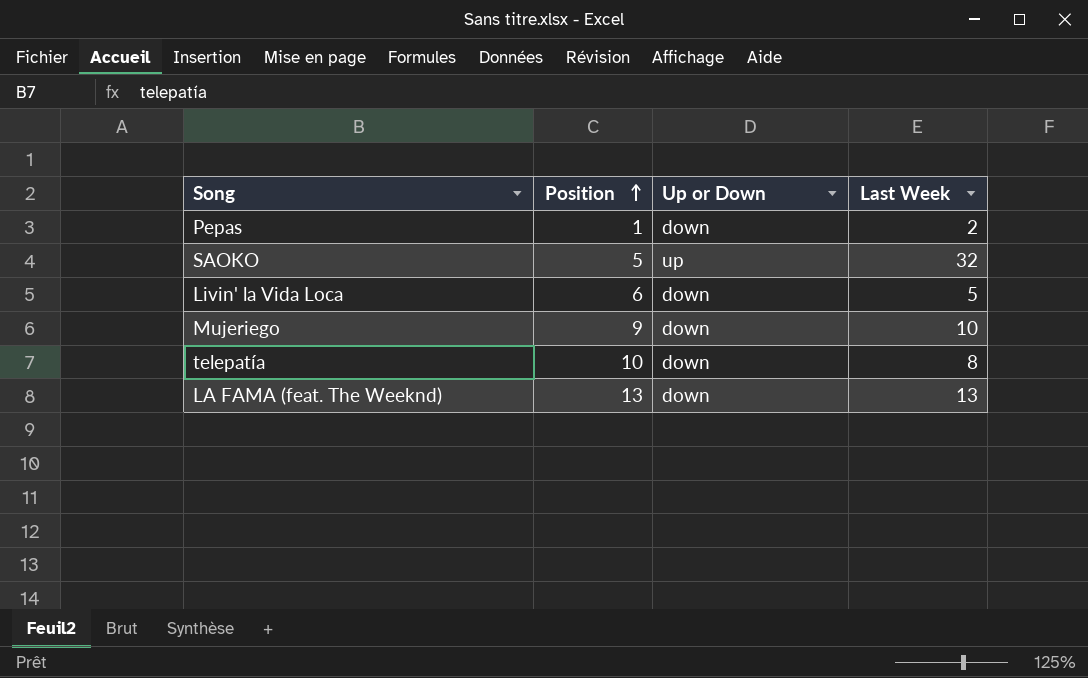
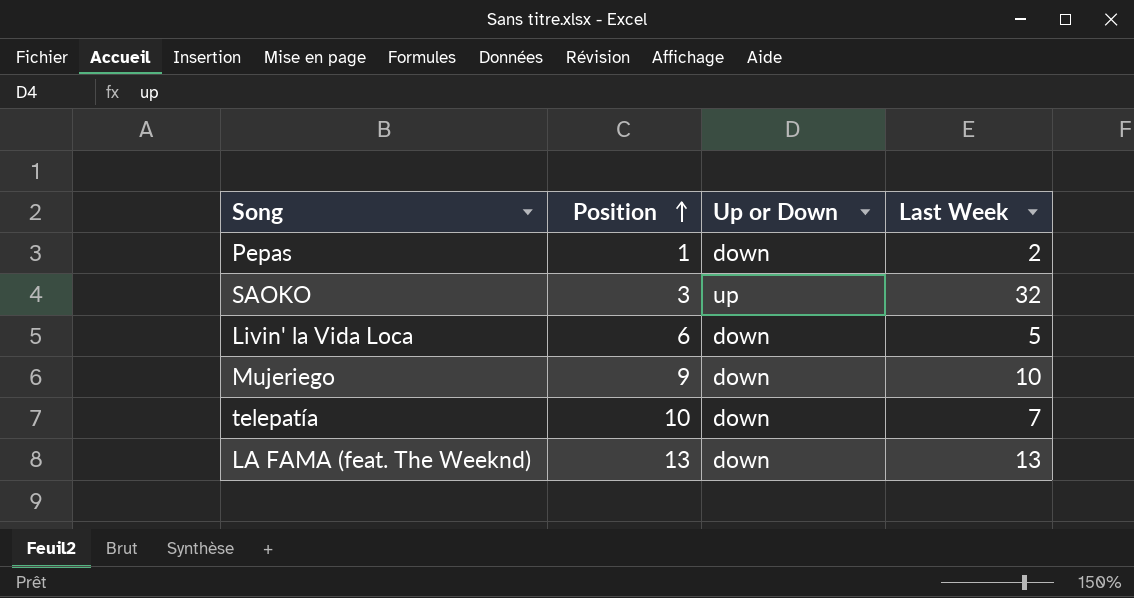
SAOKO | Position: 5 -> 3
telepatía | Last Week: 8 -> 7

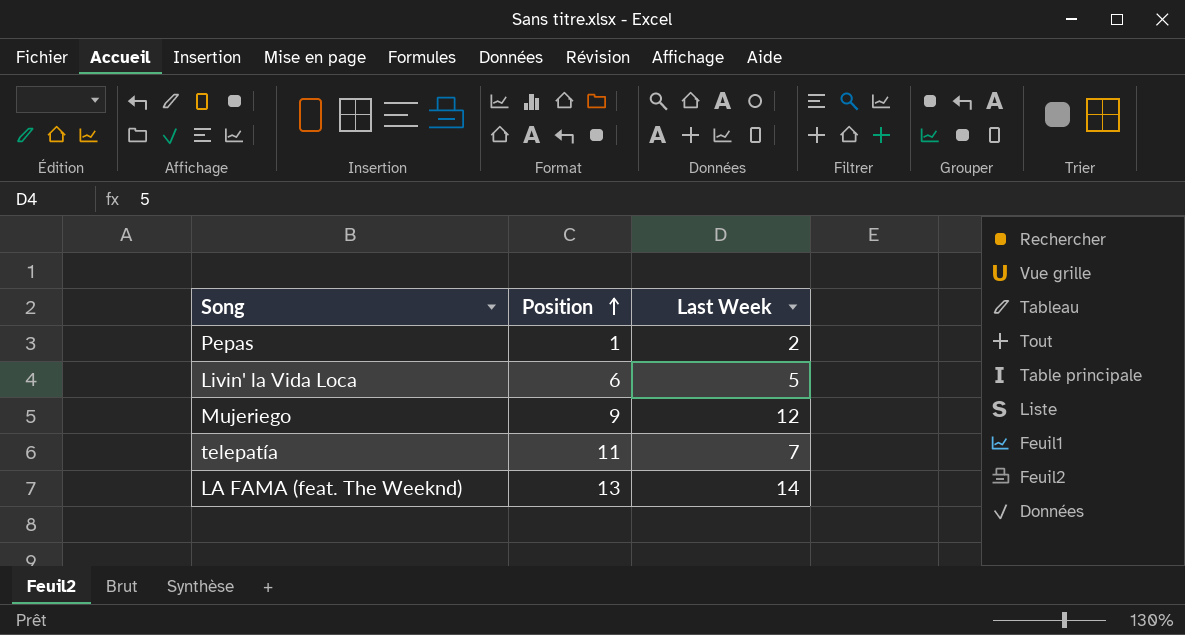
column Up or Down | position: 3 -> none
row SAOKO: 3 | up | 32 -> none
Mujeriego | Last Week: 10 -> 12
telepatía | Position: 10 -> 11
LA FAMA (feat. The Weeknd) | Last Week: 13 -> 14

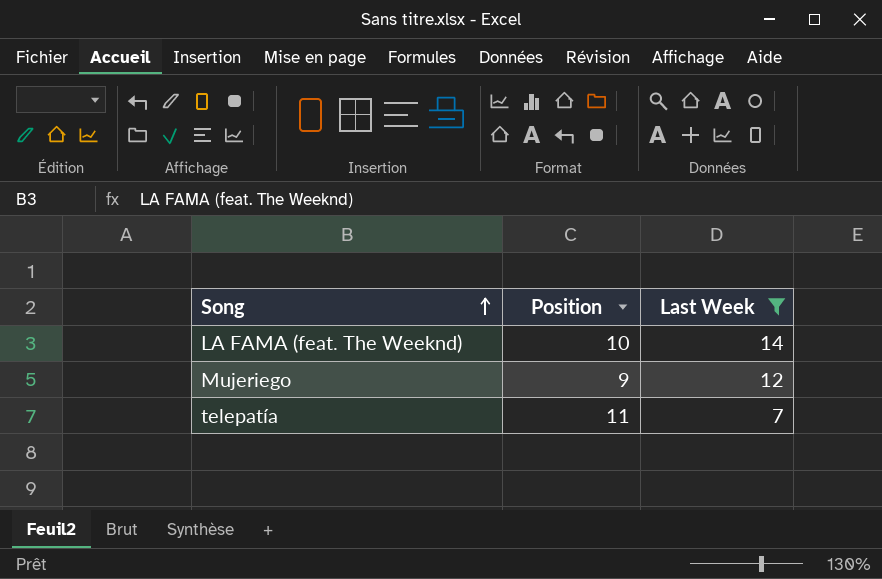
filter: none -> Last Week >= 7
row order: Position ascending -> Song ascending
LA FAMA (feat. The Weeknd) | Position: 13 -> 10

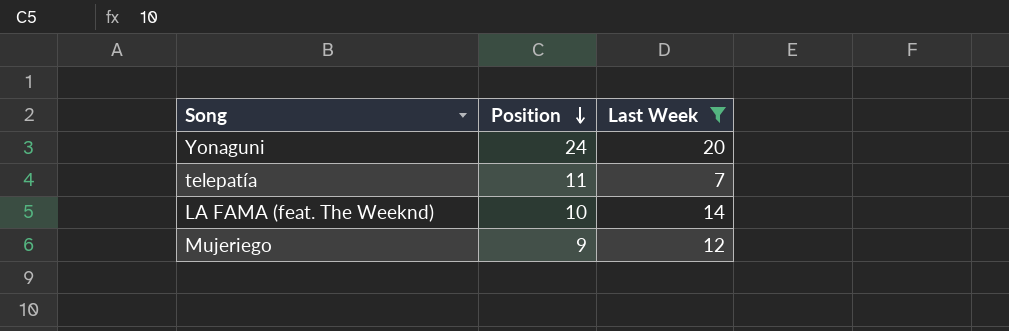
row order: Song ascending -> Position descending
row Yonaguni: none -> 24 | 20

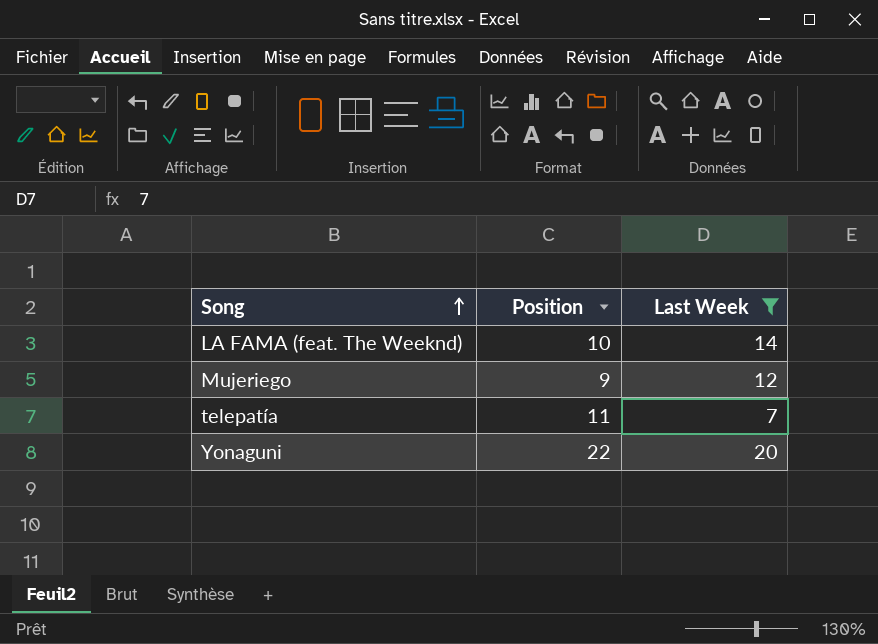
row order: Position descending -> Song ascending
Yonaguni | Position: 24 -> 22

